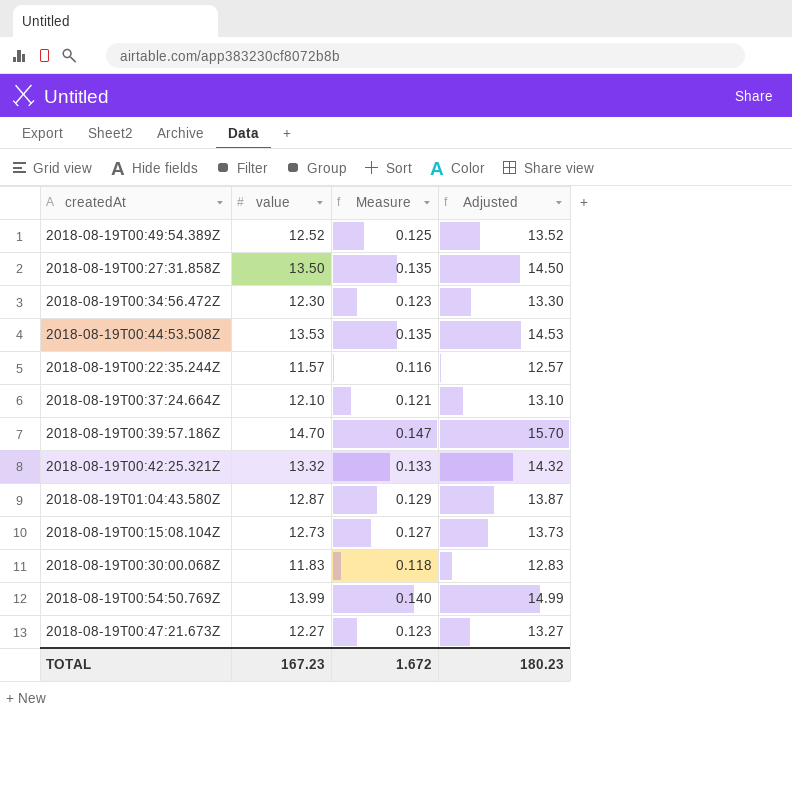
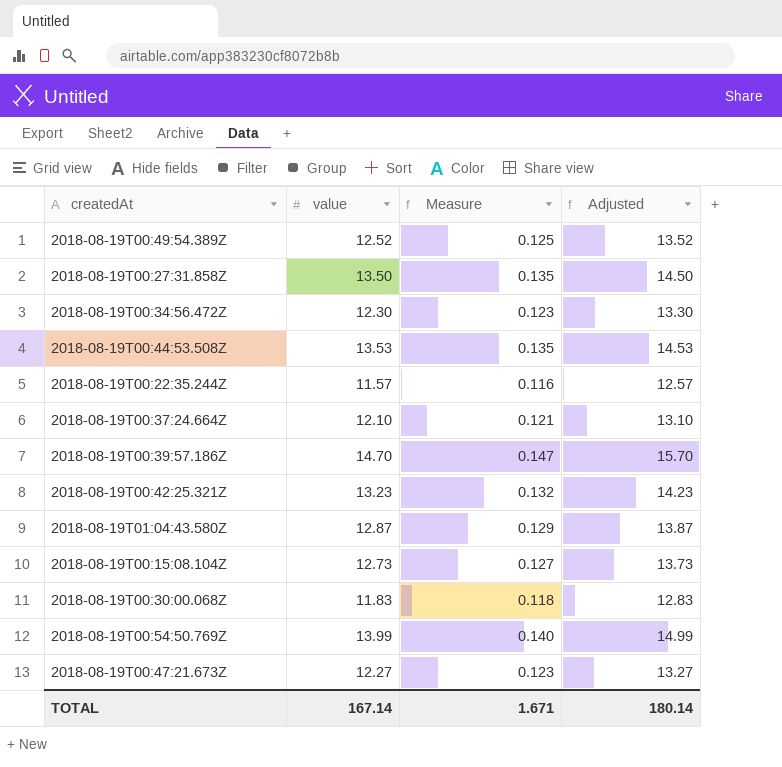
2018-08-19T00:42:25.321Z | value: 13.32 -> 13.23
2018-08-19T00:42:25.321Z | Measure: 0.133 -> 0.132
2018-08-19T00:42:25.321Z | Adjusted: 14.32 -> 14.23
TOTAL | value: 167.23 -> 167.14
TOTAL | Measure: 1.672 -> 1.671
TOTAL | Adjusted: 180.23 -> 180.14

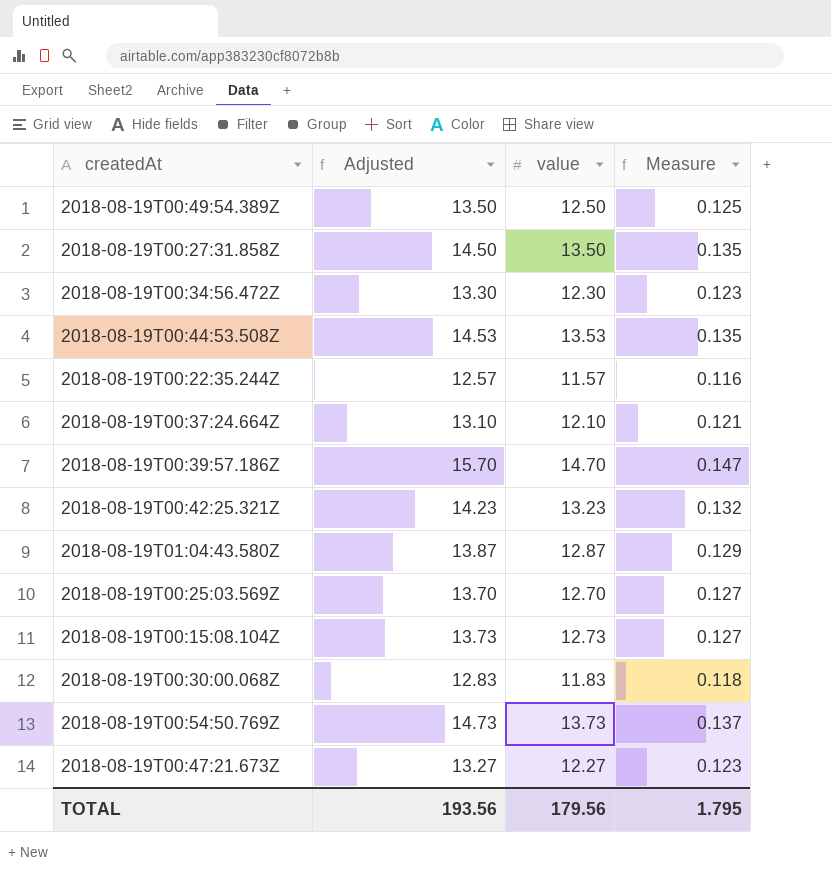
column Adjusted | position: 4 -> 2
2018-08-19T00:49:54.389Z | Adjusted: 13.52 -> 13.50
2018-08-19T00:49:54.389Z | value: 12.52 -> 12.50
row 2018-08-19T00:25:03.569Z: none -> 13.70 | 12.70 | 0.127
2018-08-19T00:54:50.769Z | Adjusted: 14.99 -> 14.73
2018-08-19T00:54:50.769Z | value: 13.99 -> 13.73
2018-08-19T00:54:50.769Z | Measure: 0.140 -> 0.137
TOTAL | Adjusted: 180.14 -> 193.56
TOTAL | value: 167.14 -> 179.56
TOTAL | Measure: 1.671 -> 1.795

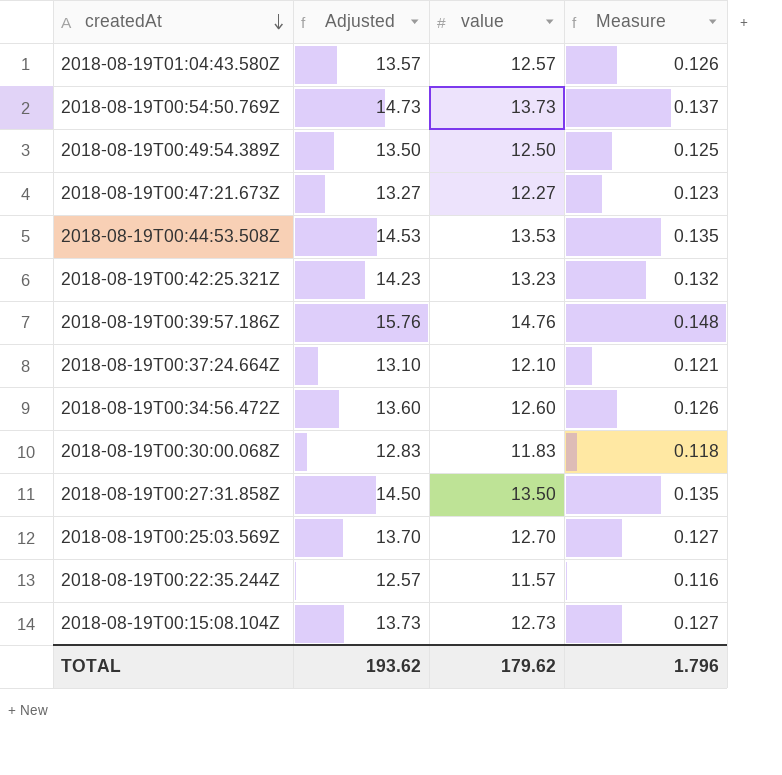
row order: none -> createdAt descending
2018-08-19T01:04:43.580Z | Adjusted: 13.87 -> 13.57
2018-08-19T01:04:43.580Z | value: 12.87 -> 12.57
2018-08-19T01:04:43.580Z | Measure: 0.129 -> 0.126
2018-08-19T00:39:57.186Z | Adjusted: 15.70 -> 15.76
2018-08-19T00:39:57.186Z | value: 14.70 -> 14.76
2018-08-19T00:39:57.186Z | Measure: 0.147 -> 0.148
2018-08-19T00:34:56.472Z | Adjusted: 13.30 -> 13.60
2018-08-19T00:34:56.472Z | value: 12.30 -> 12.60
2018-08-19T00:34:56.472Z | Measure: 0.123 -> 0.126
TOTAL | Adjusted: 193.56 -> 193.62
TOTAL | value: 179.56 -> 179.62
TOTAL | Measure: 1.795 -> 1.796

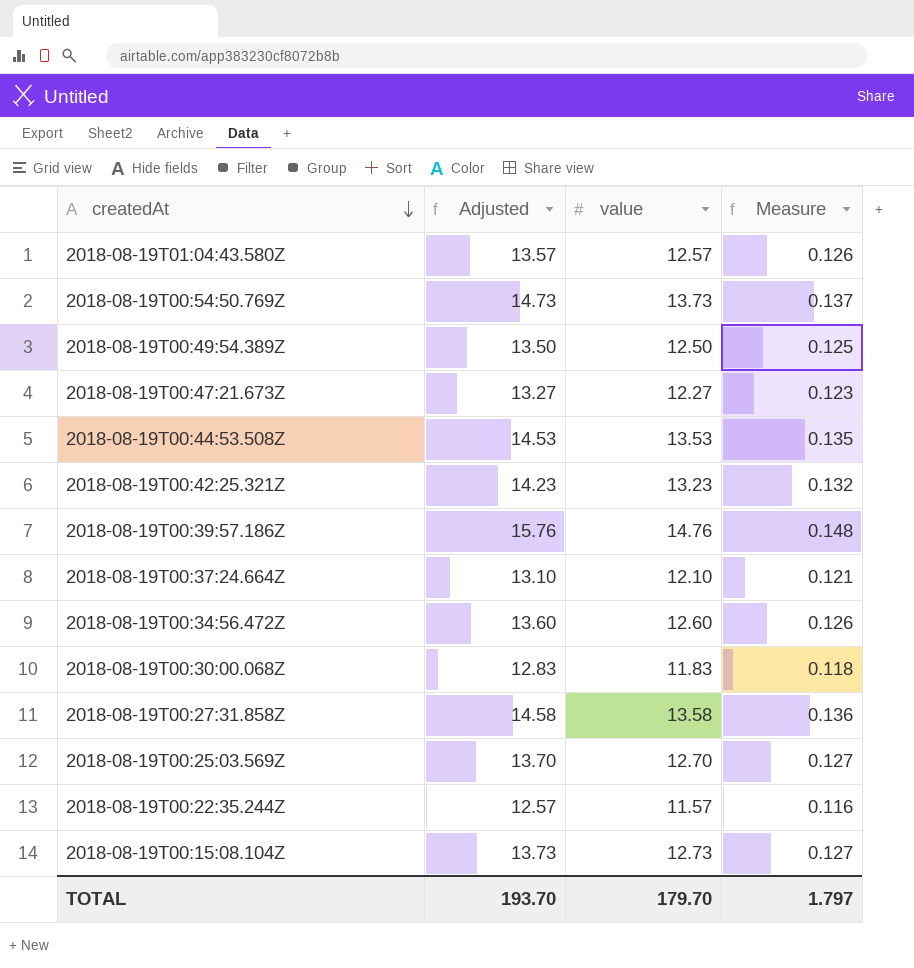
2018-08-19T00:27:31.858Z | Adjusted: 14.50 -> 14.58
2018-08-19T00:27:31.858Z | value: 13.50 -> 13.58
2018-08-19T00:27:31.858Z | Measure: 0.135 -> 0.136
TOTAL | Adjusted: 193.62 -> 193.70
TOTAL | value: 179.62 -> 179.70
TOTAL | Measure: 1.796 -> 1.797

